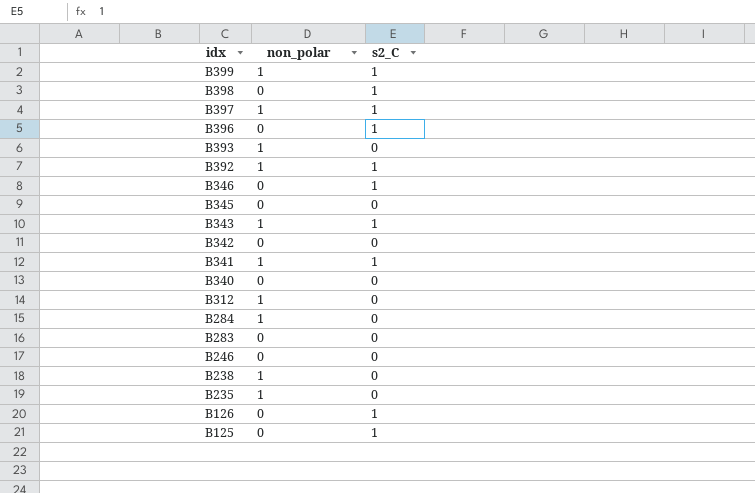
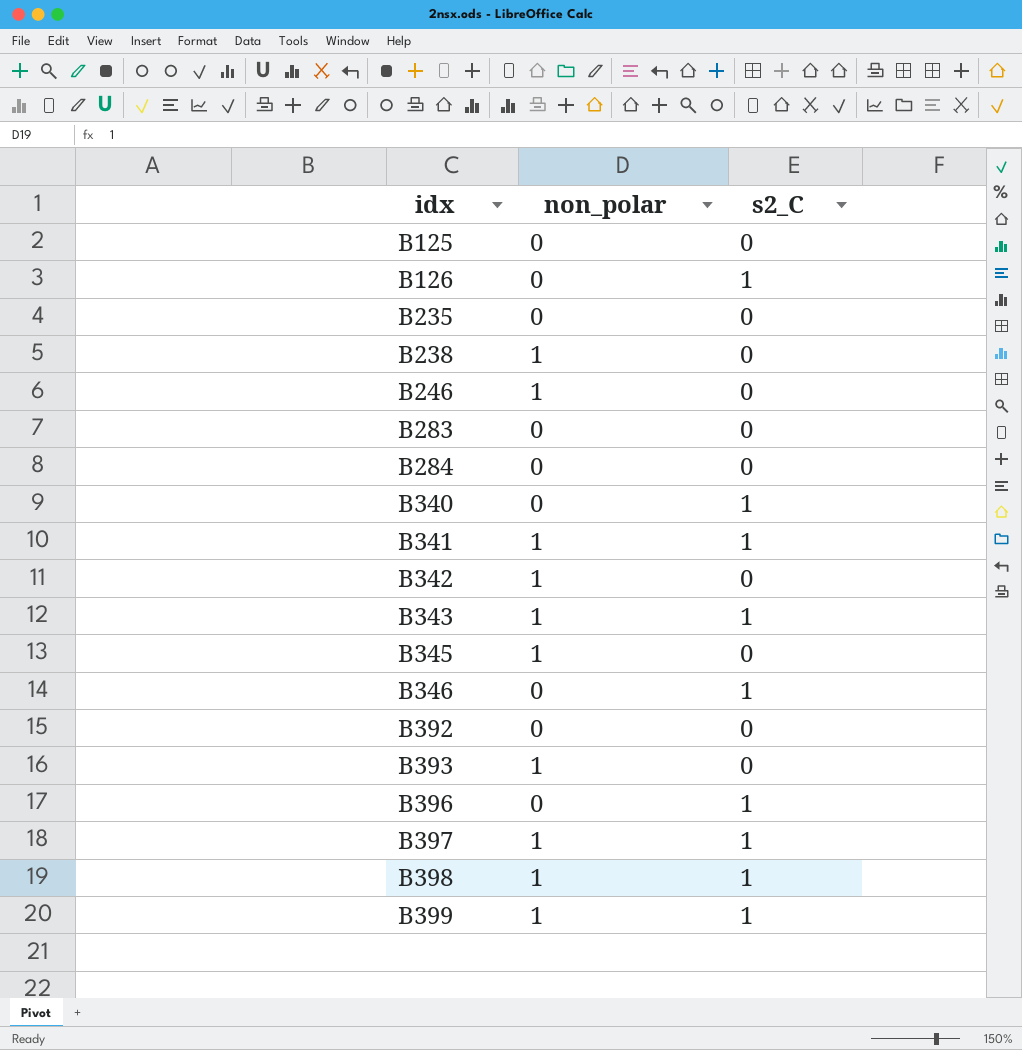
row order: idx descending -> idx ascending
row B312: 1 | 0 -> none
B125 | s2_C: 1 -> 0
B235 | non_polar: 1 -> 0
B246 | non_polar: 0 -> 1
B284 | non_polar: 1 -> 0
B340 | s2_C: 0 -> 1
B342 | non_polar: 0 -> 1
B345 | non_polar: 0 -> 1
B392 | non_polar: 1 -> 0
B392 | s2_C: 1 -> 0
B398 | non_polar: 0 -> 1

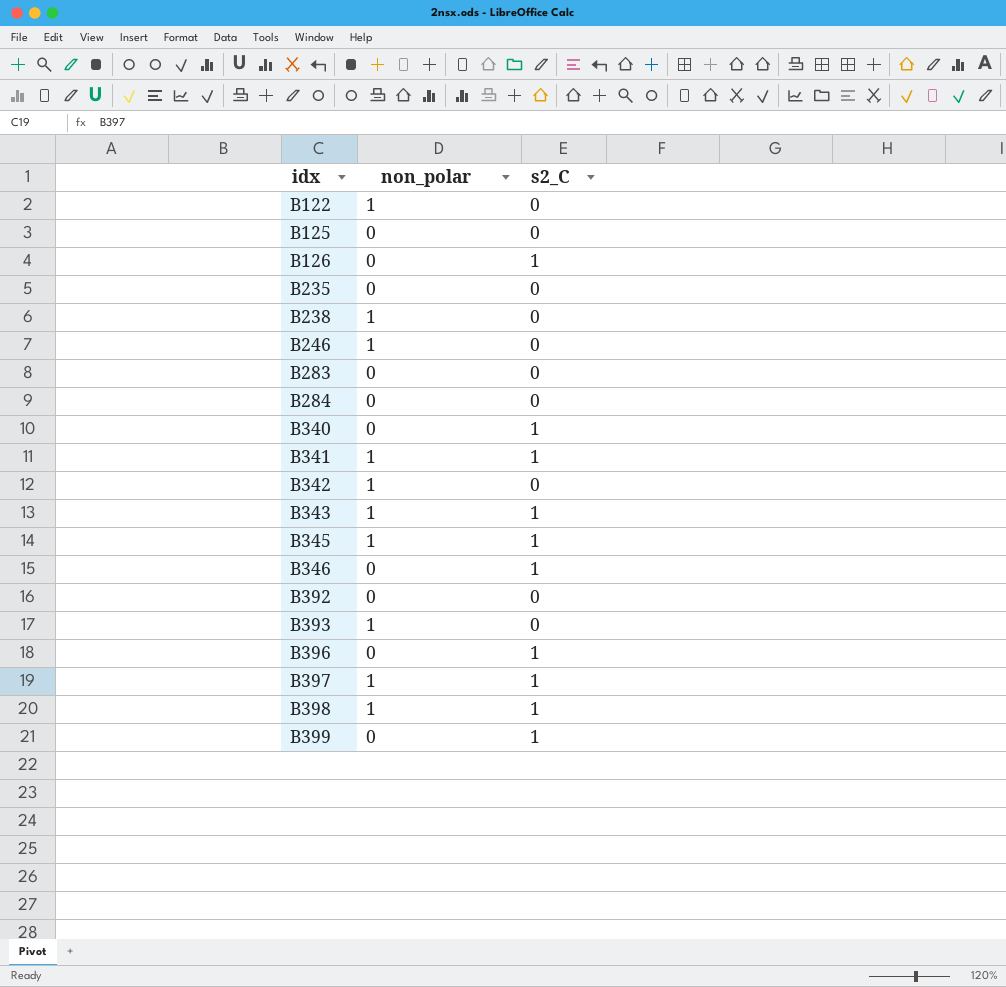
row B122: none -> 1 | 0
B345 | s2_C: 0 -> 1
B399 | non_polar: 1 -> 0

